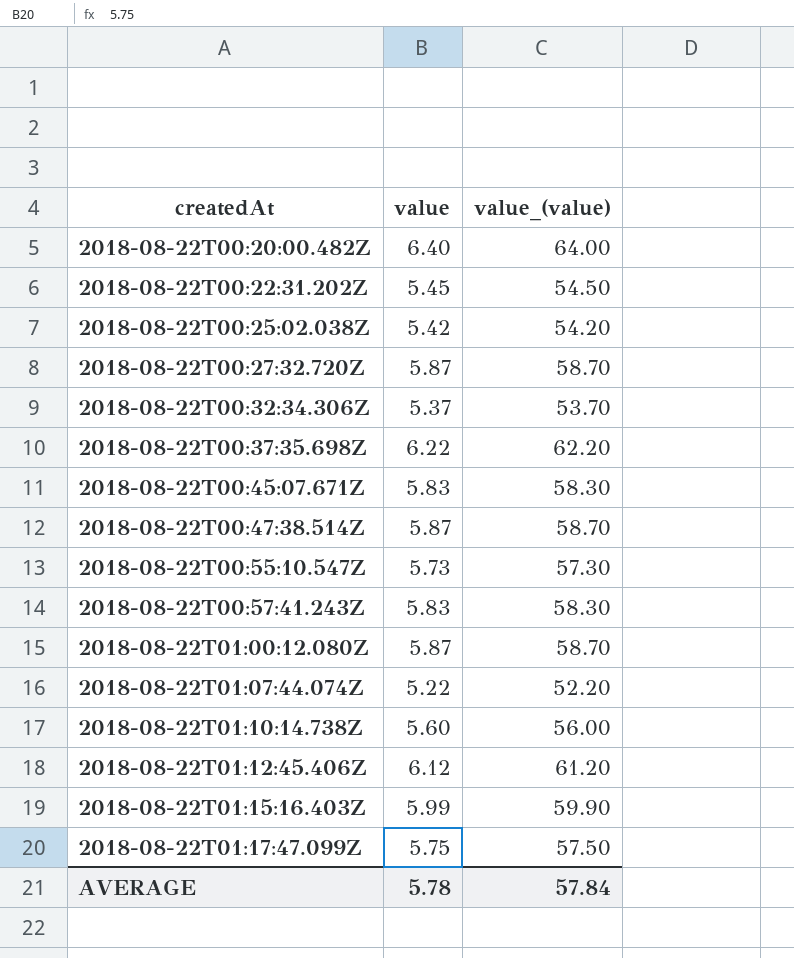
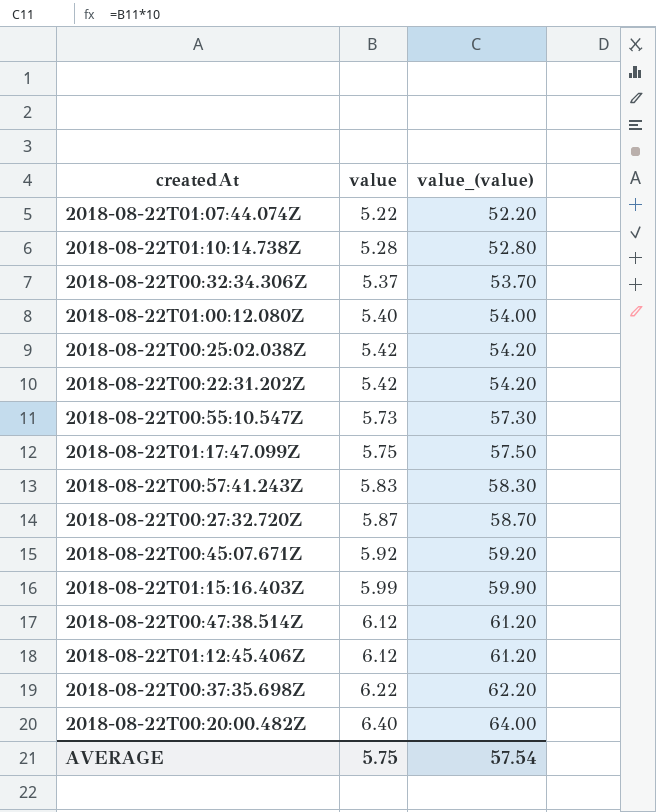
row order: createdAt ascending -> value ascending
2018-08-22T01:10:14.738Z | value: 5.60 -> 5.28
2018-08-22T01:10:14.738Z | value_(value): 56.00 -> 52.80
2018-08-22T01:00:12.080Z | value: 5.87 -> 5.40
2018-08-22T01:00:12.080Z | value_(value): 58.70 -> 54.00
2018-08-22T00:22:31.202Z | value: 5.45 -> 5.42
2018-08-22T00:22:31.202Z | value_(value): 54.50 -> 54.20
2018-08-22T00:45:07.671Z | value: 5.83 -> 5.92
2018-08-22T00:45:07.671Z | value_(value): 58.30 -> 59.20
2018-08-22T00:47:38.514Z | value: 5.87 -> 6.12
2018-08-22T00:47:38.514Z | value_(value): 58.70 -> 61.20
AVERAGE | value: 5.78 -> 5.75
AVERAGE | value_(value): 57.84 -> 57.54

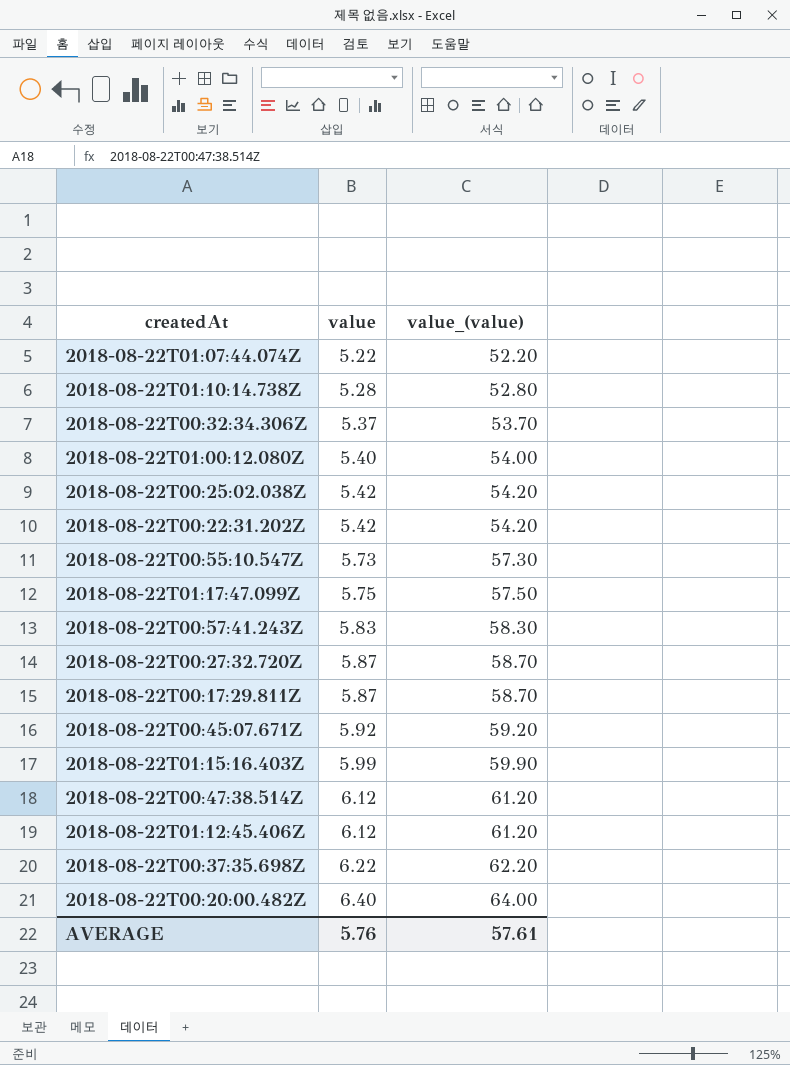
row 2018-08-22T00:17:29.811Z: none -> 5.87 | 58.70
AVERAGE | value: 5.75 -> 5.76
AVERAGE | value_(value): 57.54 -> 57.61

